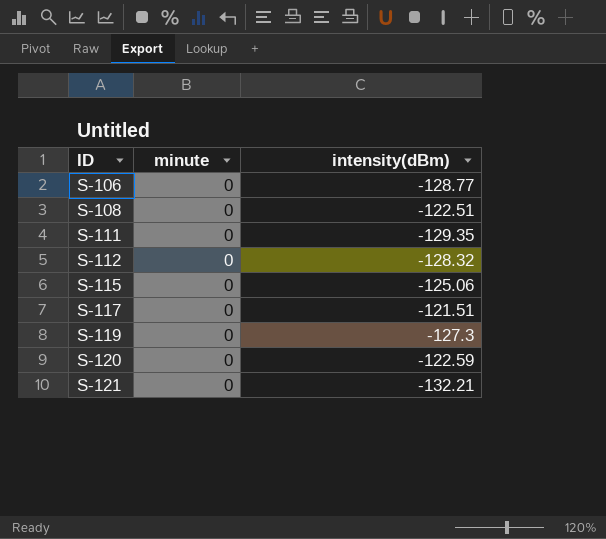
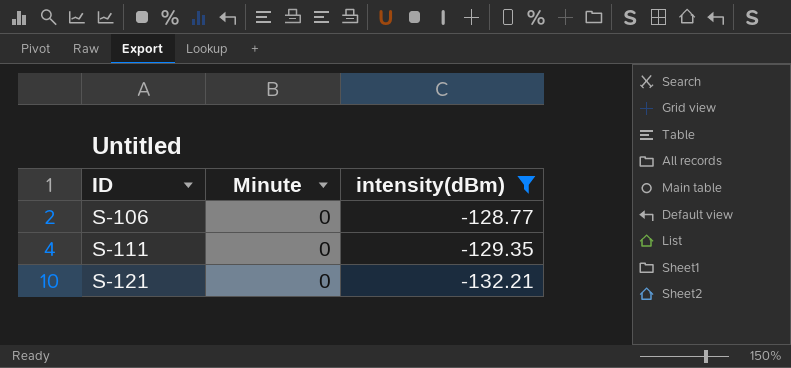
filter: none -> intensity(dBm) <= -128.77
column name: minute -> Minute

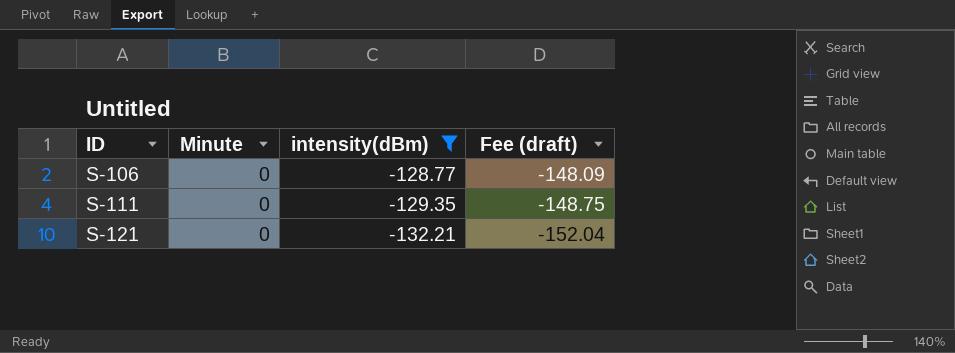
column Fee (draft) | formula: none -> [intensity(dBm)] * 1.15

